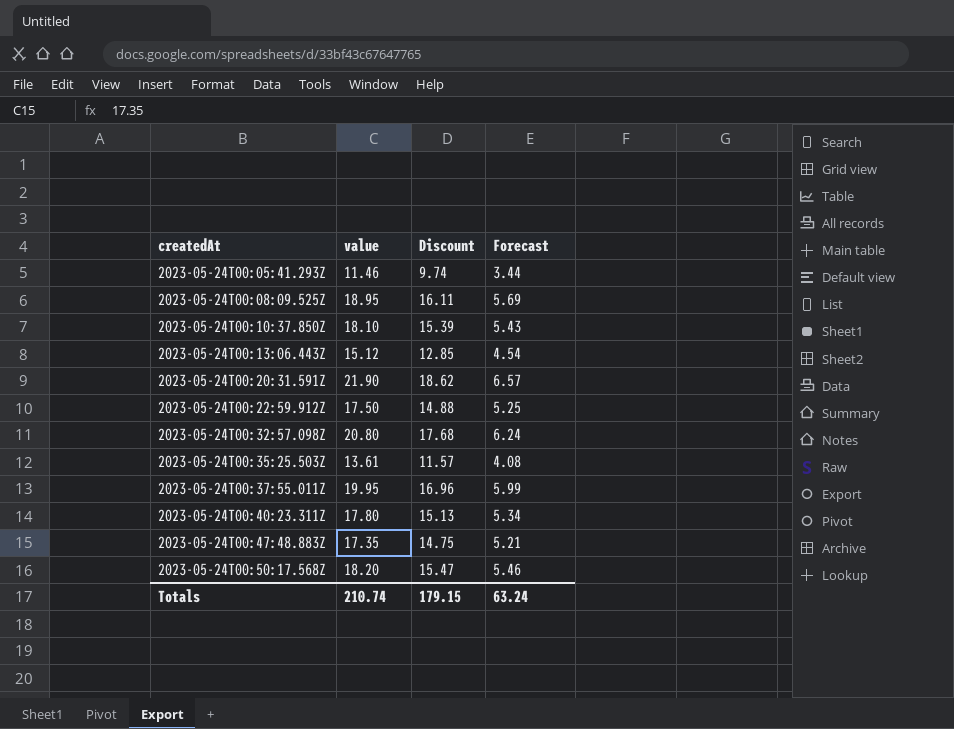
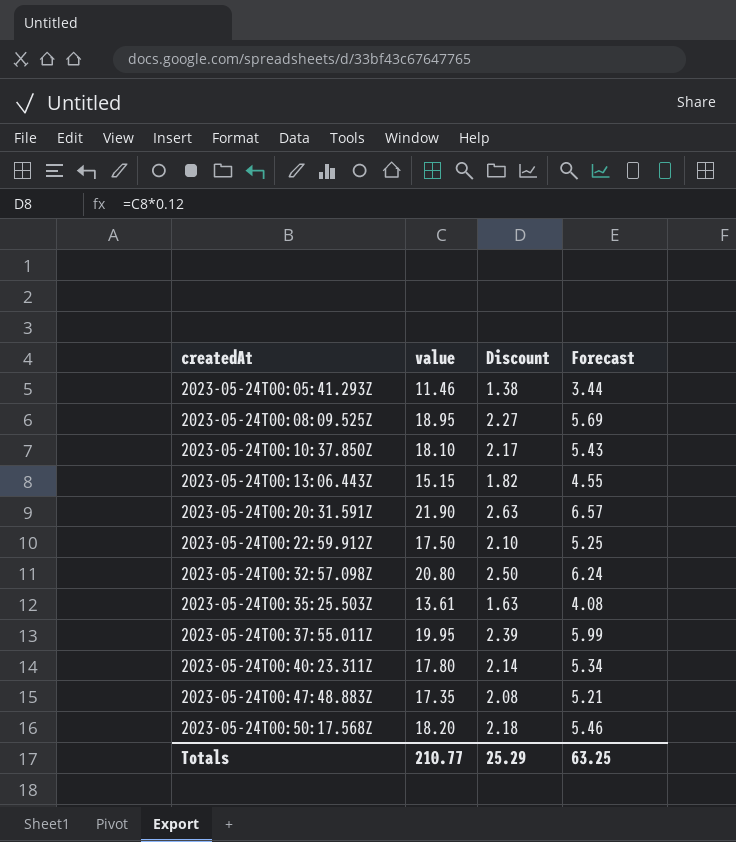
column Discount | formula: [value] * 0.85 -> [value] * 0.12
2023-05-24T00:13:06.443Z | value: 15.12 -> 15.15
2023-05-24T00:13:06.443Z | Forecast: 4.54 -> 4.55
Totals | value: 210.74 -> 210.77
Totals | Discount: 179.15 -> 25.29
Totals | Forecast: 63.24 -> 63.25

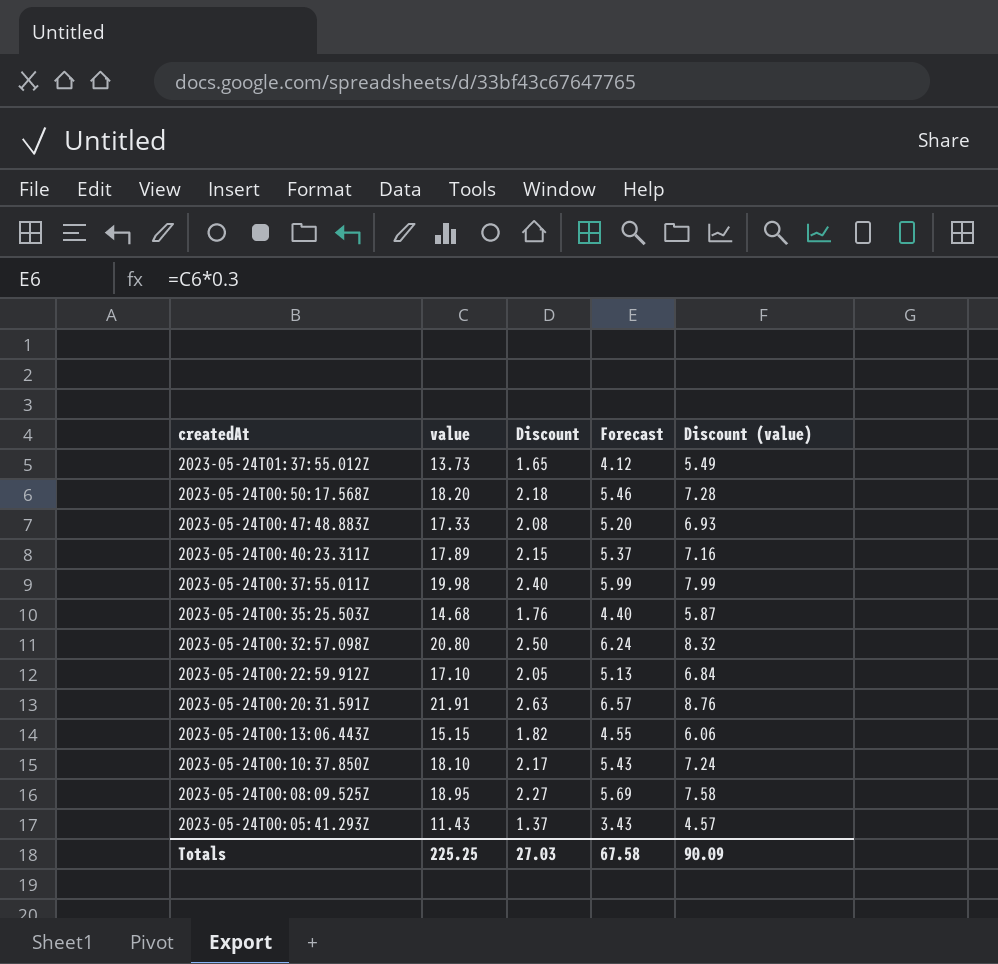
row order: createdAt ascending -> createdAt descending
column Discount (value) | formula: none -> [value] * 0.4
row 2023-05-24T01:37:55.012Z: none -> 13.73 | 1.65 | 4.12 | 5.49
2023-05-24T00:47:48.883Z | value: 17.35 -> 17.33
2023-05-24T00:47:48.883Z | Forecast: 5.21 -> 5.20
2023-05-24T00:40:23.311Z | value: 17.80 -> 17.89
2023-05-24T00:40:23.311Z | Discount: 2.14 -> 2.15
2023-05-24T00:40:23.311Z | Forecast: 5.34 -> 5.37
2023-05-24T00:37:55.011Z | value: 19.95 -> 19.98
2023-05-24T00:37:55.011Z | Discount: 2.39 -> 2.40
2023-05-24T00:35:25.503Z | value: 13.61 -> 14.68
2023-05-24T00:35:25.503Z | Discount: 1.63 -> 1.76
2023-05-24T00:35:25.503Z | Forecast: 4.08 -> 4.40
2023-05-24T00:22:59.912Z | value: 17.50 -> 17.10
2023-05-24T00:22:59.912Z | Discount: 2.10 -> 2.05
2023-05-24T00:22:59.912Z | Forecast: 5.25 -> 5.13
2023-05-24T00:20:31.591Z | value: 21.90 -> 21.91
2023-05-24T00:05:41.293Z | value: 11.46 -> 11.43
2023-05-24T00:05:41.293Z | Discount: 1.38 -> 1.37
2023-05-24T00:05:41.293Z | Forecast: 3.44 -> 3.43
Totals | value: 210.77 -> 225.25
Totals | Discount: 25.29 -> 27.03
Totals | Forecast: 63.25 -> 67.58

